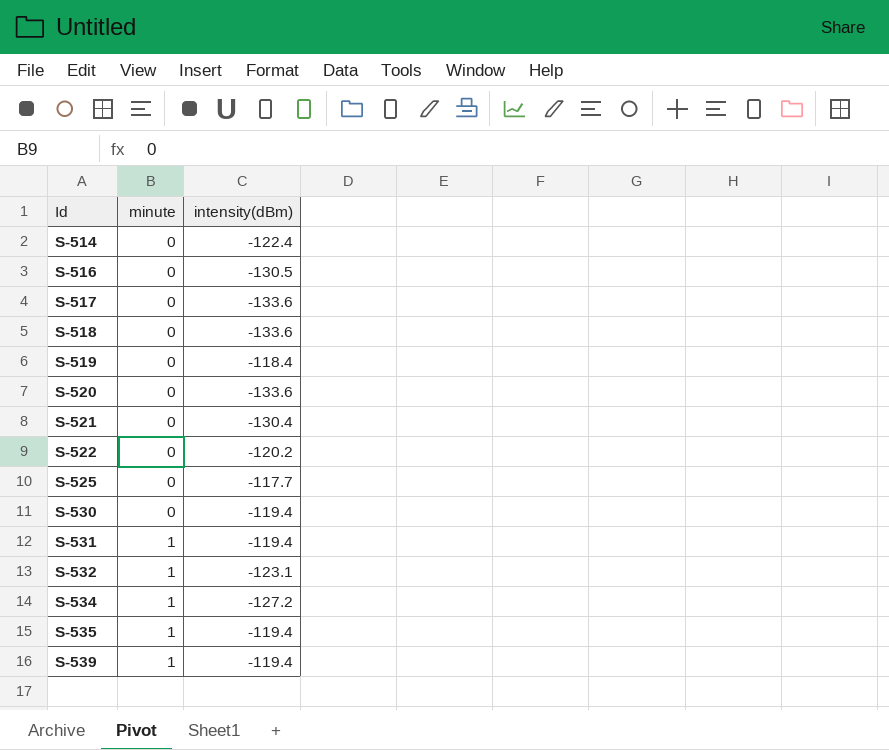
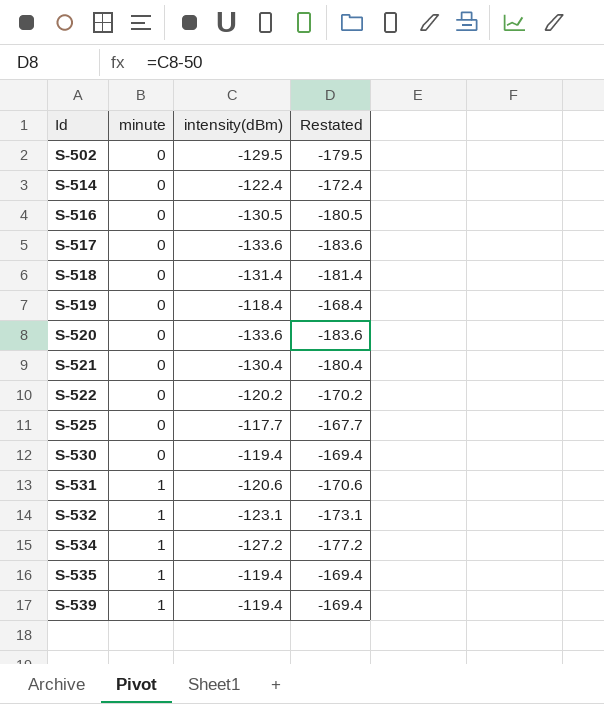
column Restated | formula: none -> [intensity(dBm)] - 50
row S-502: none -> 0 | -129.5 | -179.5
S-518 | intensity(dBm): -133.6 -> -131.4
S-531 | intensity(dBm): -119.4 -> -120.6

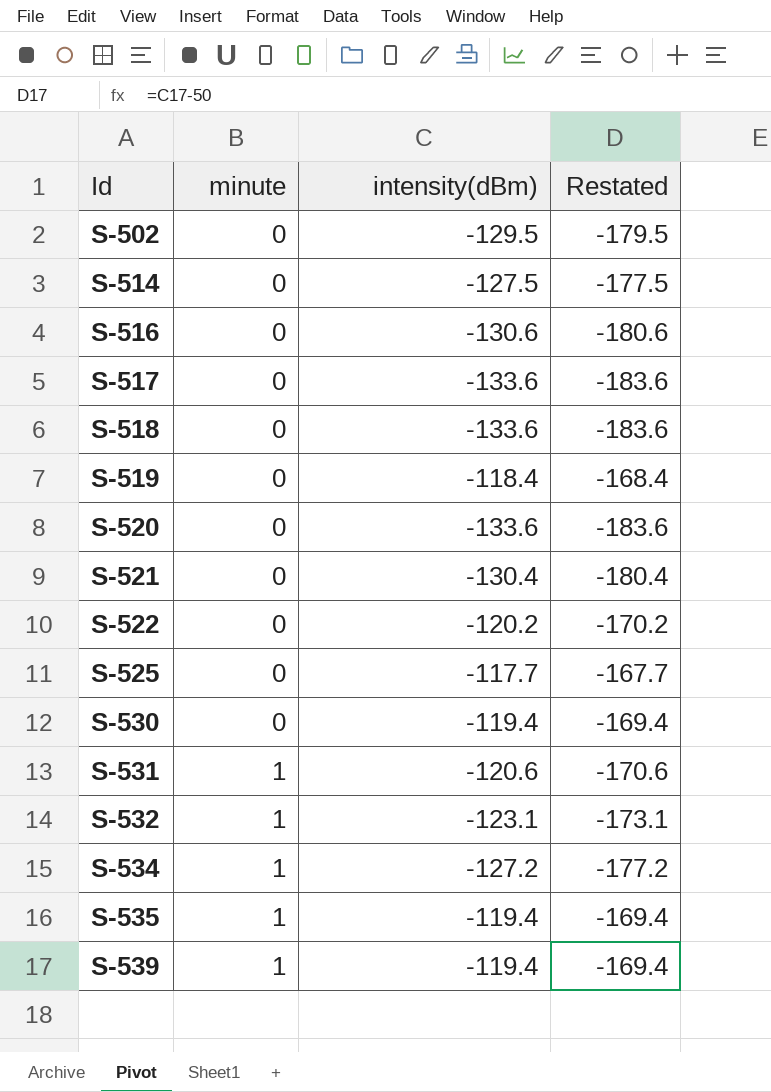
S-514 | intensity(dBm): -122.4 -> -127.5
S-514 | Restated: -172.4 -> -177.5
S-516 | intensity(dBm): -130.5 -> -130.6
S-516 | Restated: -180.5 -> -180.6
S-518 | intensity(dBm): -131.4 -> -133.6
S-518 | Restated: -181.4 -> -183.6

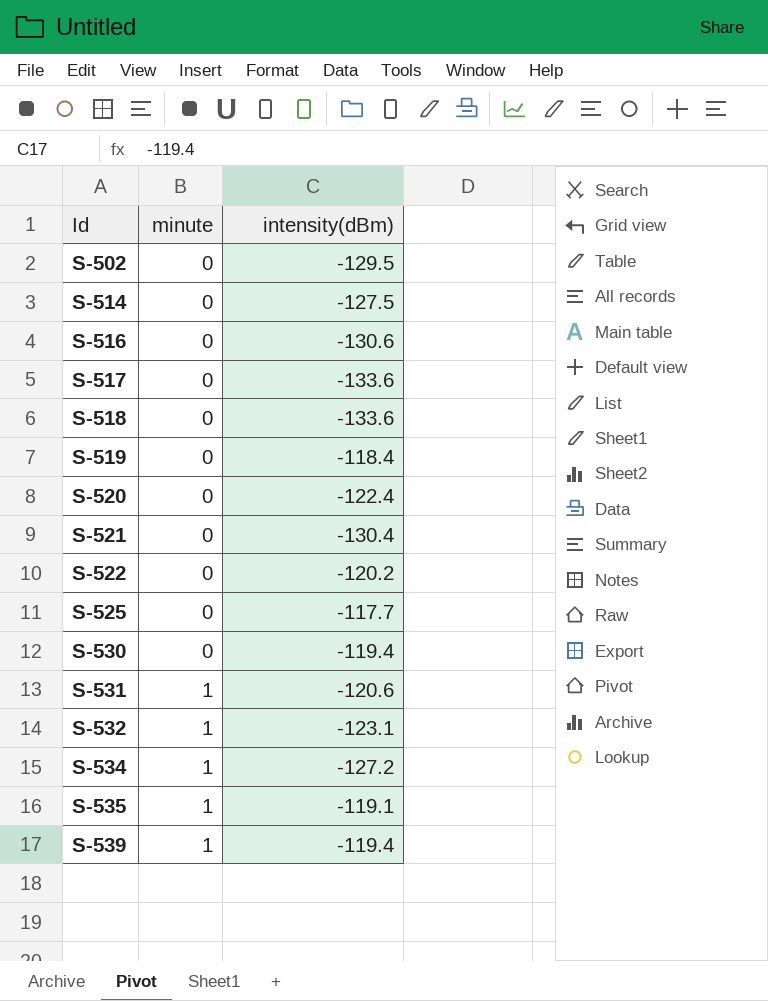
column Restated | formula: [intensity(dBm)] - 50 -> none
S-520 | intensity(dBm): -133.6 -> -122.4
S-535 | intensity(dBm): -119.4 -> -119.1

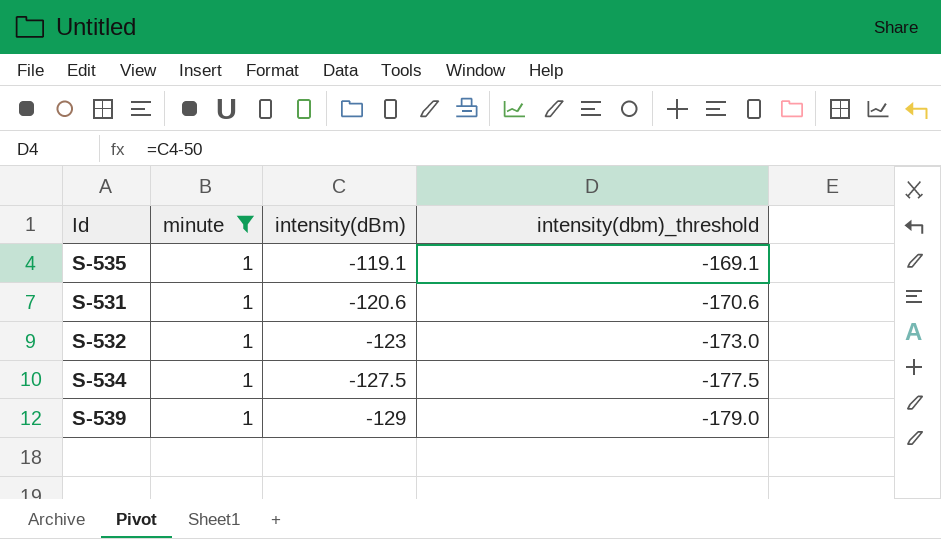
filter: none -> minute = 1
row order: Id ascending -> intensity(dBm) descending
column intensity(dbm)_threshold | formula: none -> [intensity(dBm)] - 50
S-532 | intensity(dBm): -123.1 -> -123
S-534 | intensity(dBm): -127.2 -> -127.5
S-539 | intensity(dBm): -119.4 -> -129

